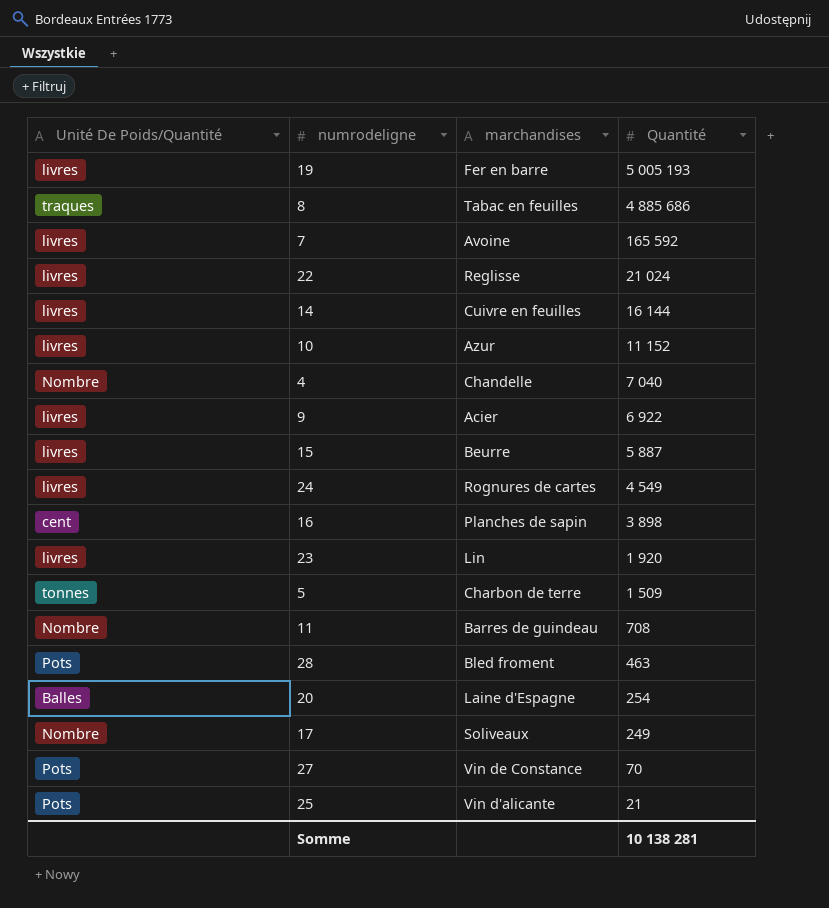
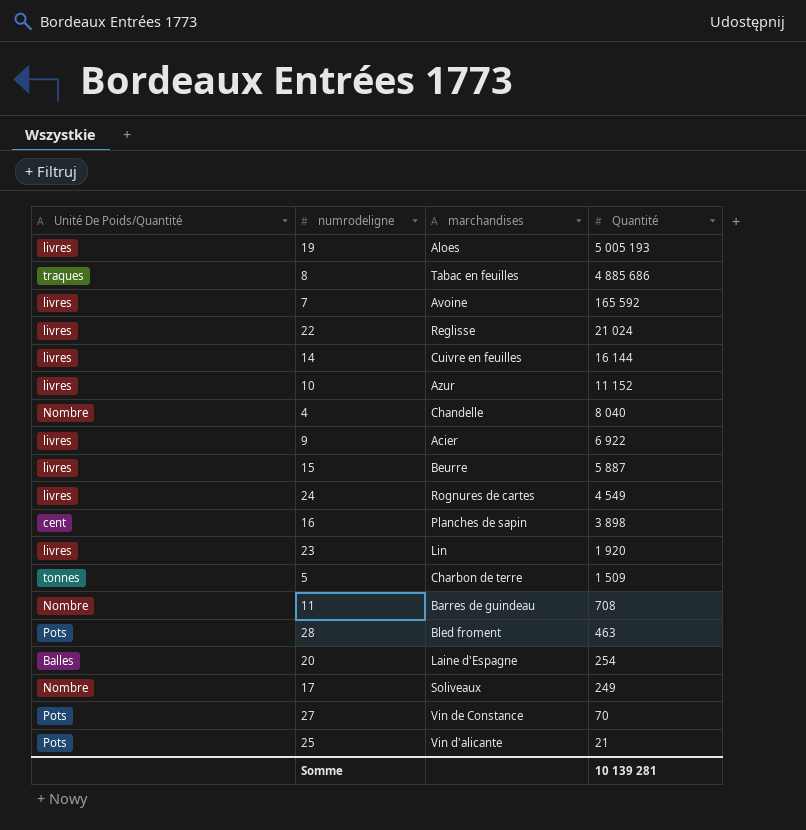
19 | marchandises: Fer en barre -> Aloes
4 | Quantité: 7 040 -> 8 040
Somme | Quantité: 10 138 281 -> 10 139 281

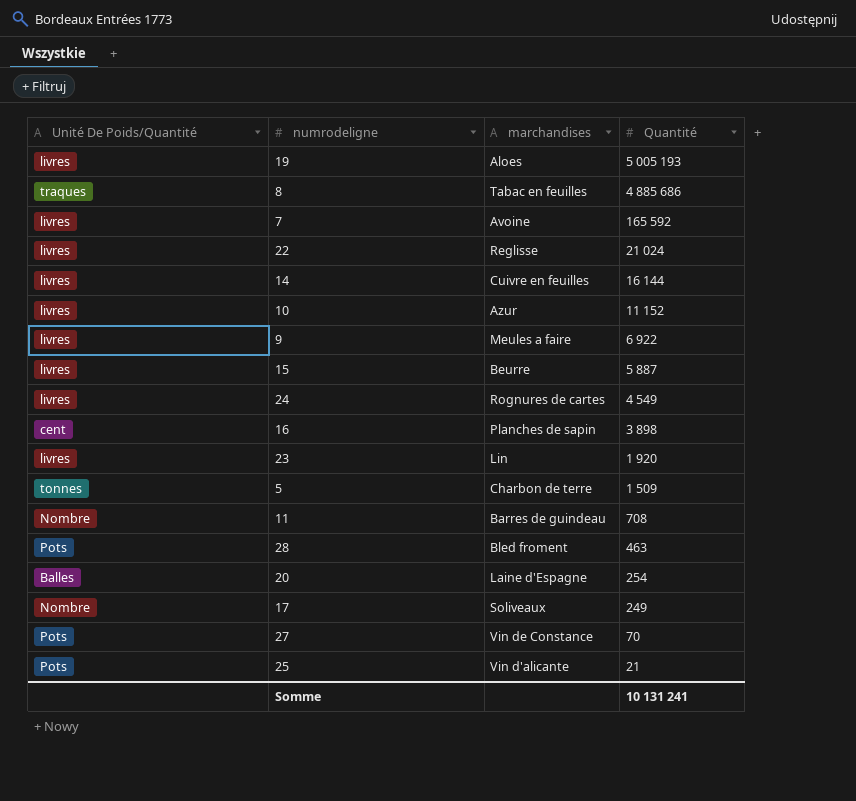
row 4: Nombre | Chandelle | 8 040 -> none
9 | marchandises: Acier -> Meules a faire
Somme | Quantité: 10 139 281 -> 10 131 241

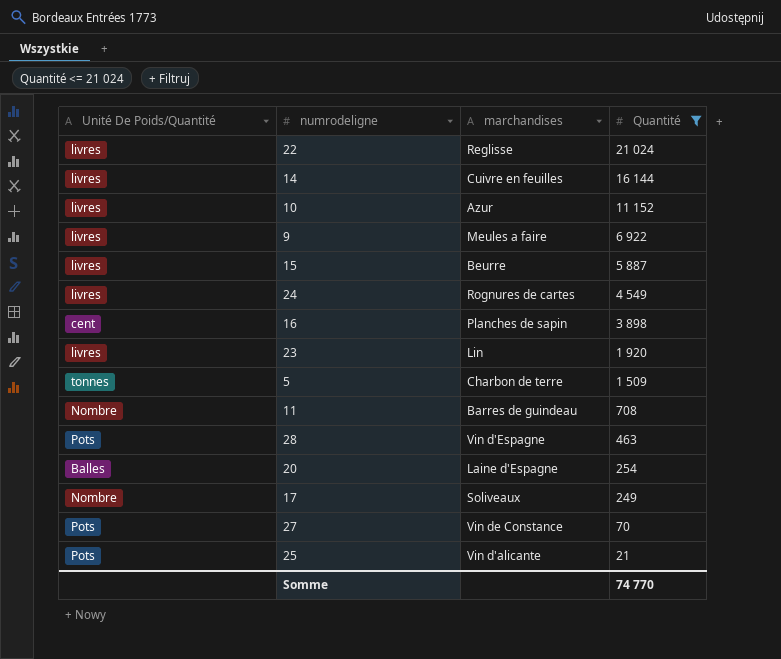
filter: none -> Quantité <= 21 024
28 | marchandises: Bled froment -> Vin d'Espagne
Somme | Quantité: 10 131 241 -> 74 770

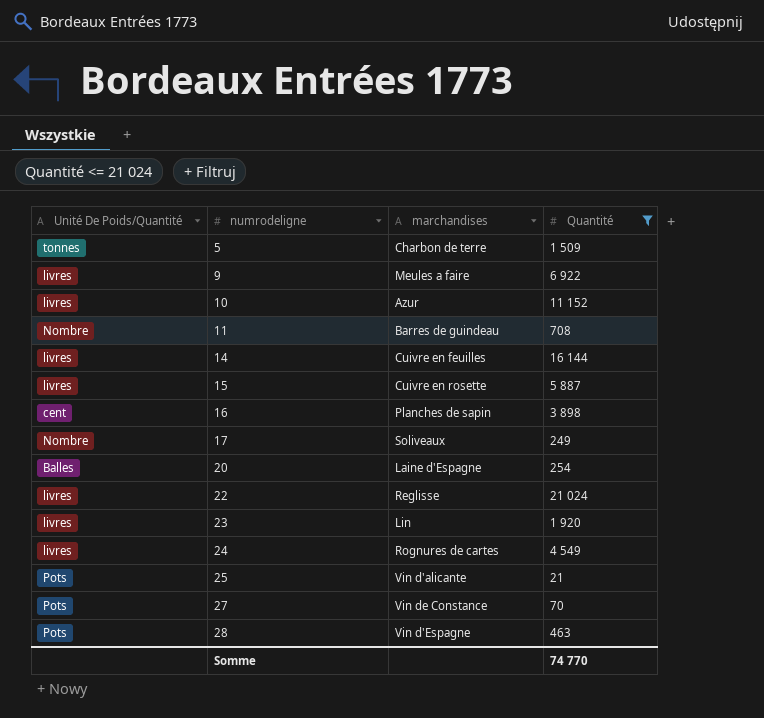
row order: Quantité descending -> numrodeligne ascending
15 | marchandises: Beurre -> Cuivre en rosette

